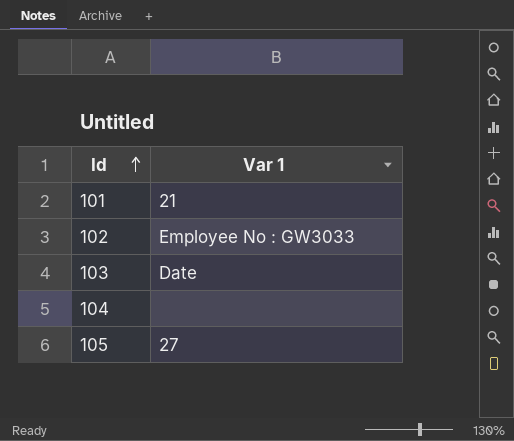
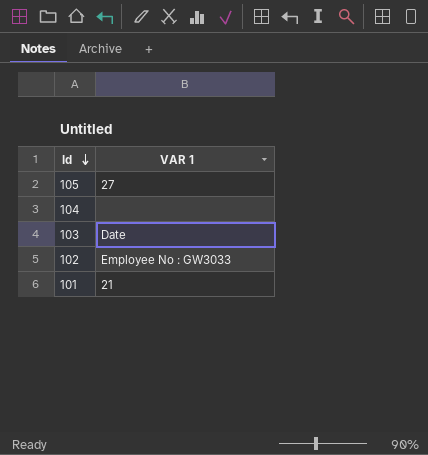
row order: Id ascending -> Id descending
column name: Var 1 -> VAR 1

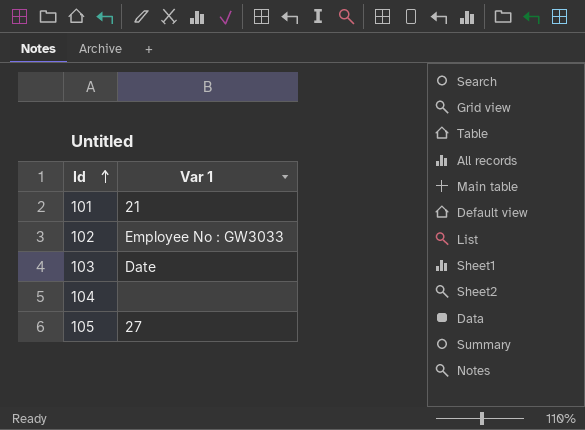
row order: Id descending -> Id ascending
column name: VAR 1 -> Var 1

